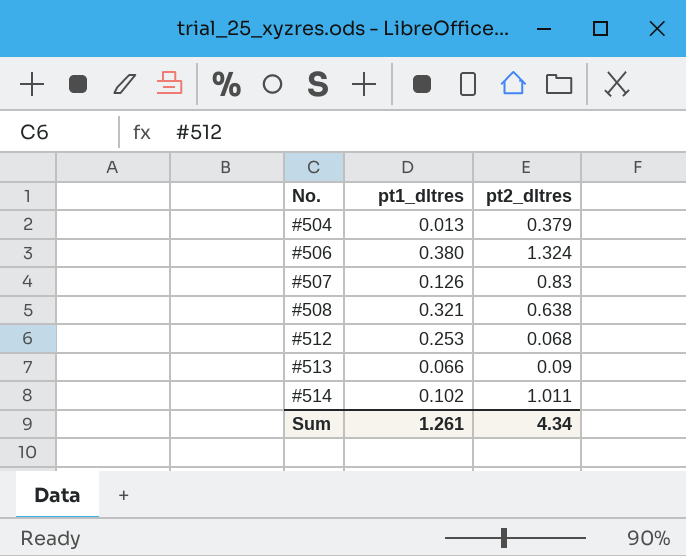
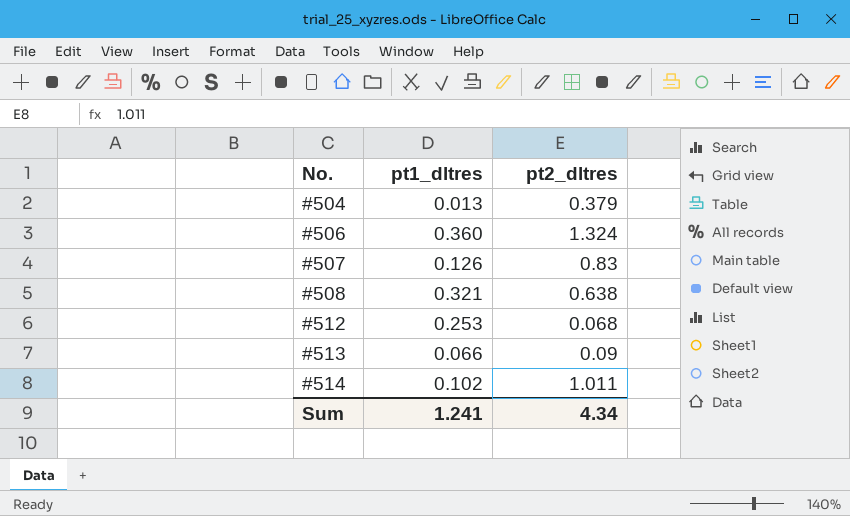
#506 | pt1_dltres: 0.380 -> 0.360
Sum | pt1_dltres: 1.261 -> 1.241

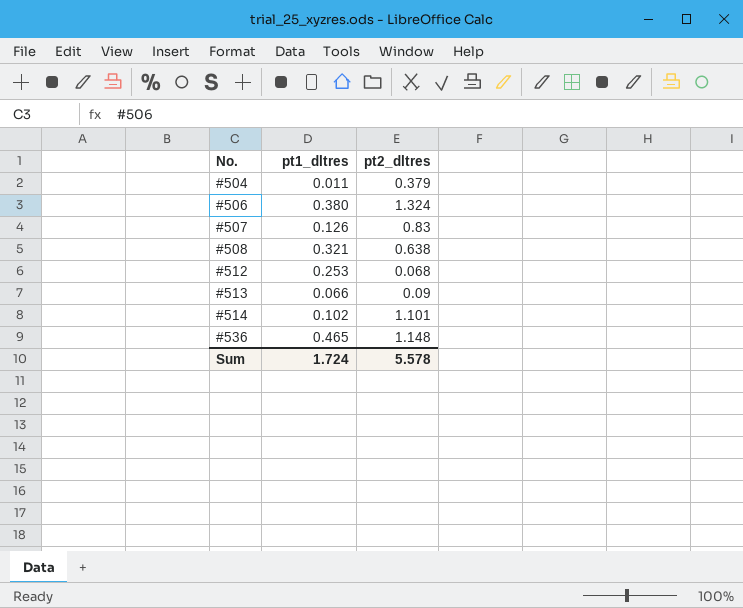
#504 | pt1_dltres: 0.013 -> 0.011
#506 | pt1_dltres: 0.360 -> 0.380
#514 | pt2_dltres: 1.011 -> 1.101
row #536: none -> 0.465 | 1.148
Sum | pt1_dltres: 1.241 -> 1.724
Sum | pt2_dltres: 4.34 -> 5.578

